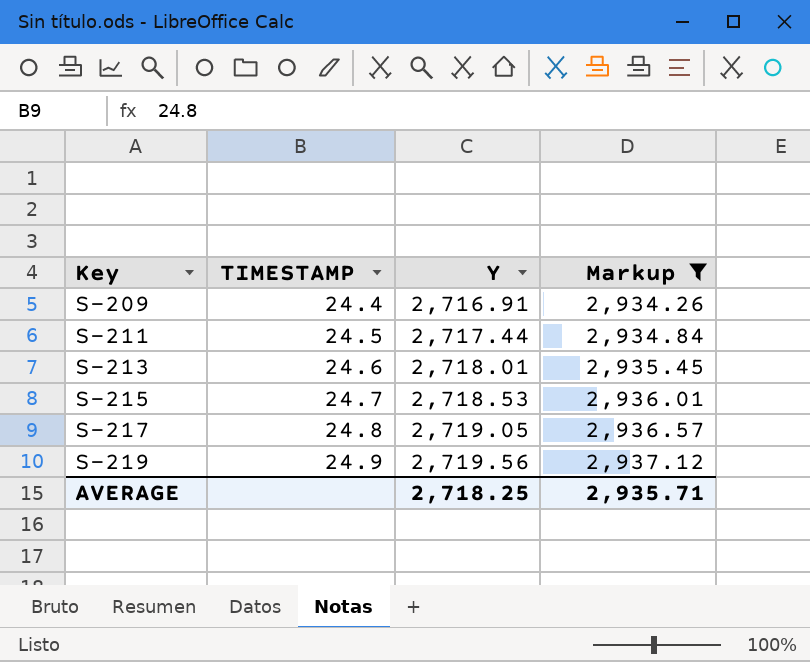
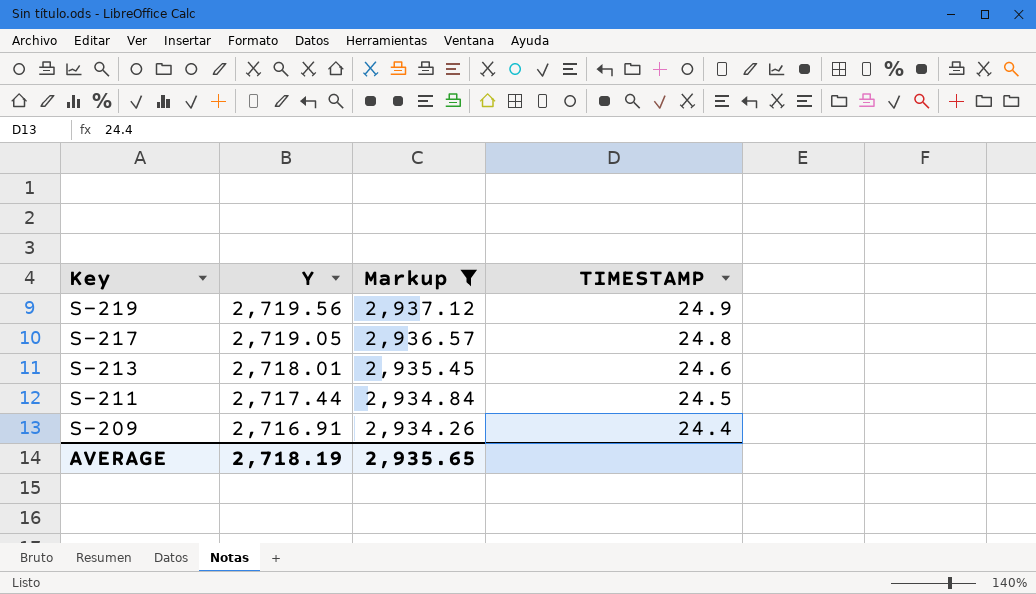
row order: Key ascending -> Key descending
column TIMESTAMP | position: 2 -> 4
row S-215: 24.7 | 2,718.53 | 2,936.01 -> none
AVERAGE | Y: 2,718.25 -> 2,718.19
AVERAGE | Markup: 2,935.71 -> 2,935.65

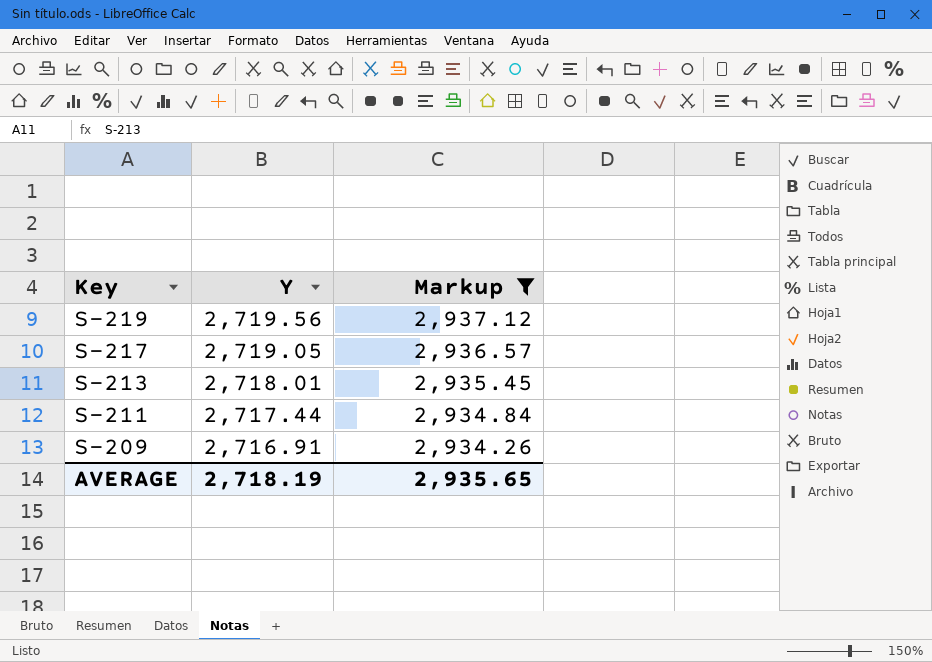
column TIMESTAMP | position: 4 -> none

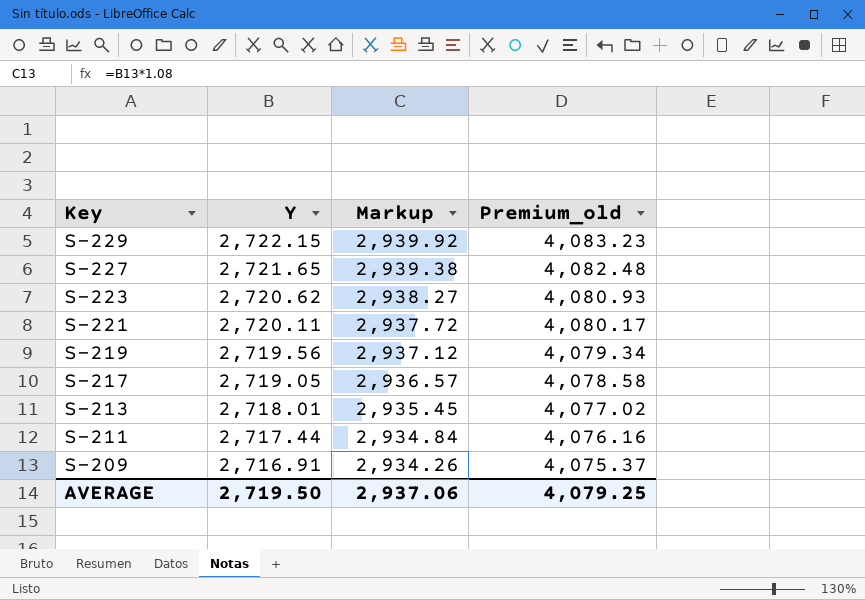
filter: Markup <= 2,937.12 -> none
column Premium_old | formula: none -> [Y] * 1.5
AVERAGE | Y: 2,718.19 -> 2,719.50
AVERAGE | Markup: 2,935.65 -> 2,937.06

